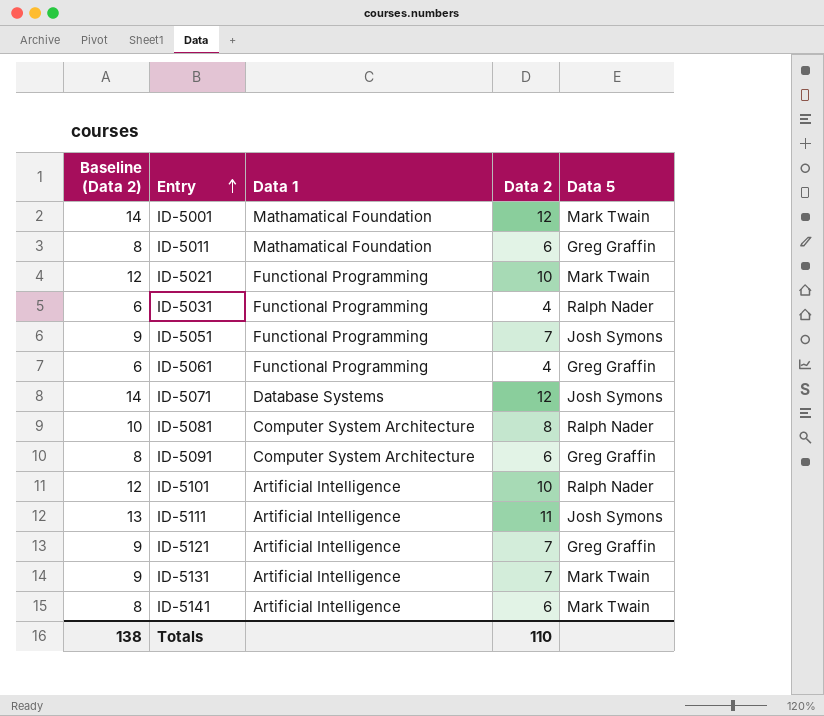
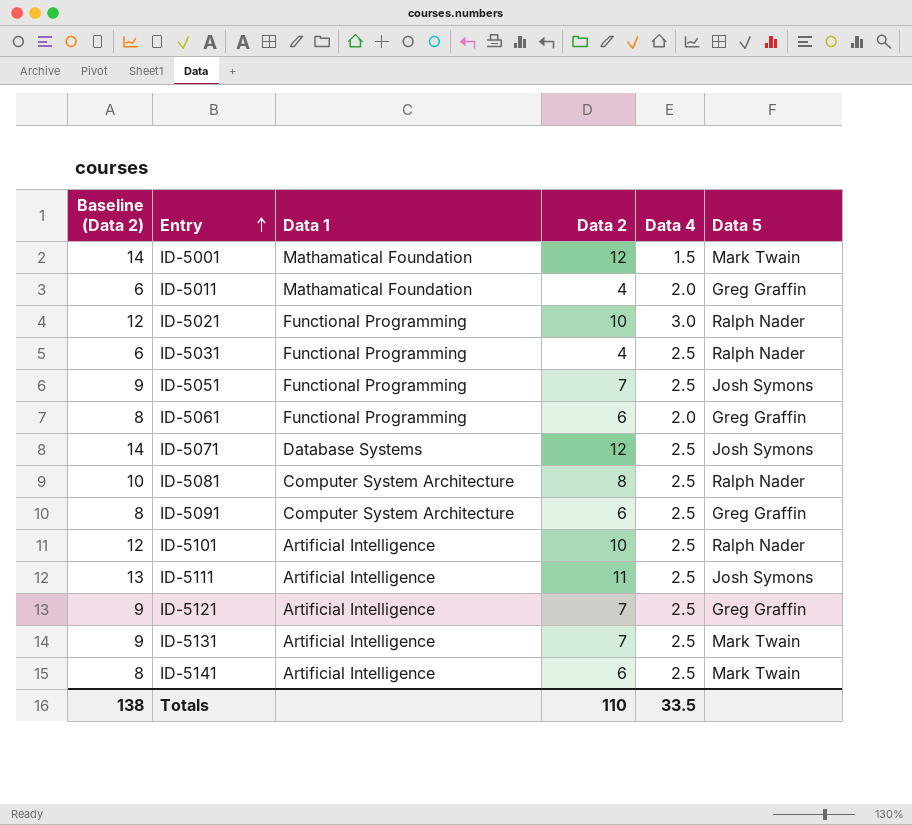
column Data 4 | position: none -> 5
ID-5011 | Baseline (Data 2): 8 -> 6
ID-5011 | Data 2: 6 -> 4
ID-5021 | Data 5: Mark Twain -> Ralph Nader
ID-5061 | Baseline (Data 2): 6 -> 8
ID-5061 | Data 2: 4 -> 6

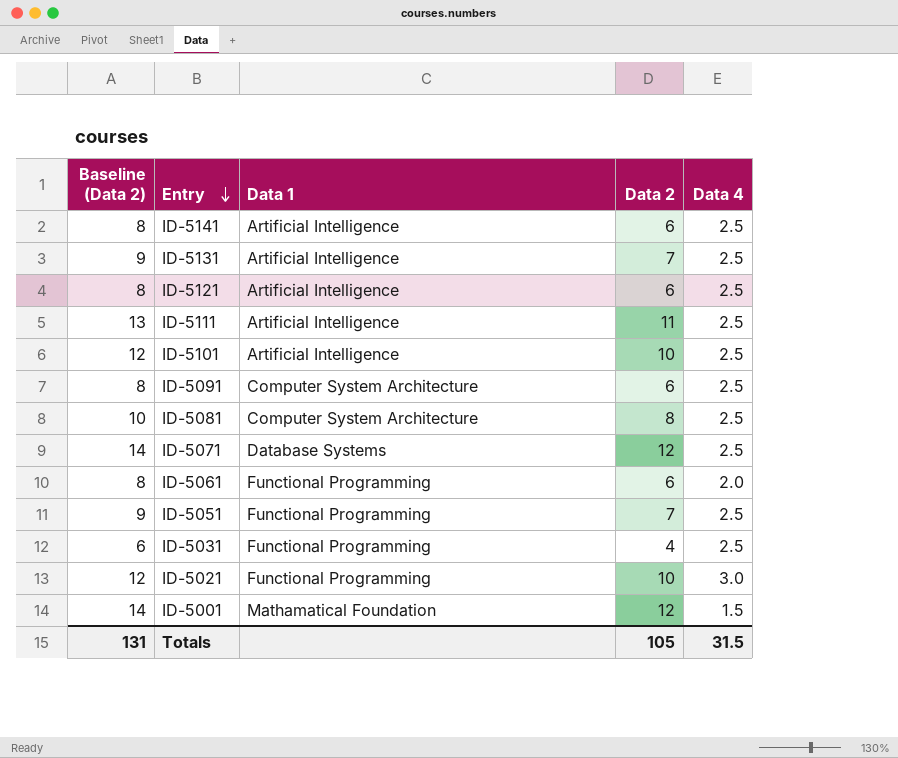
row order: Entry ascending -> Entry descending
column Data 5 | position: 6 -> none
row ID-5011: 6 | Mathamatical Foundation | 4 | 2.0 | Greg Graffin -> none
ID-5121 | Baseline (Data 2): 9 -> 8
ID-5121 | Data 2: 7 -> 6
Totals | Baseline (Data 2): 138 -> 131
Totals | Data 2: 110 -> 105
Totals | Data 4: 33.5 -> 31.5

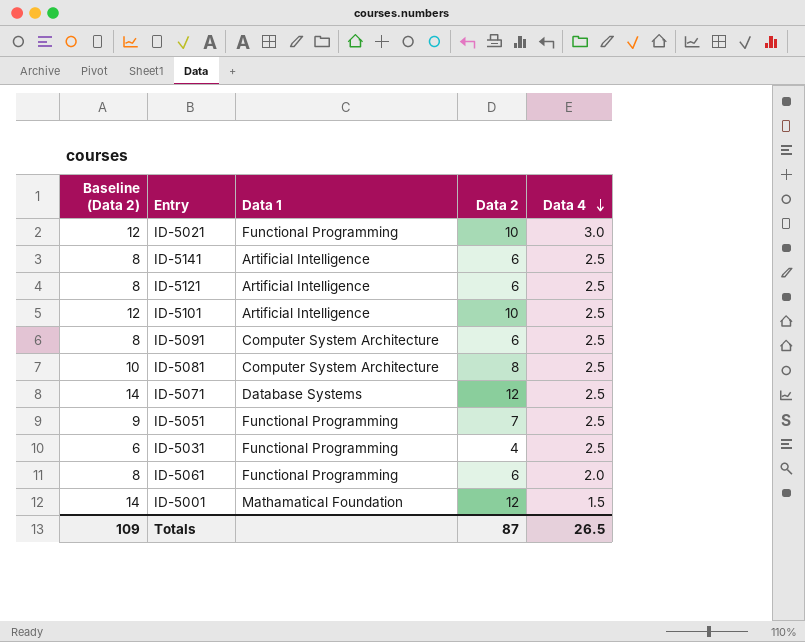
row order: Entry descending -> Data 4 descending
row ID-5131: 9 | Artificial Intelligence | 7 | 2.5 -> none
row ID-5111: 13 | Artificial Intelligence | 11 | 2.5 -> none
Totals | Baseline (Data 2): 131 -> 109
Totals | Data 2: 105 -> 87
Totals | Data 4: 31.5 -> 26.5

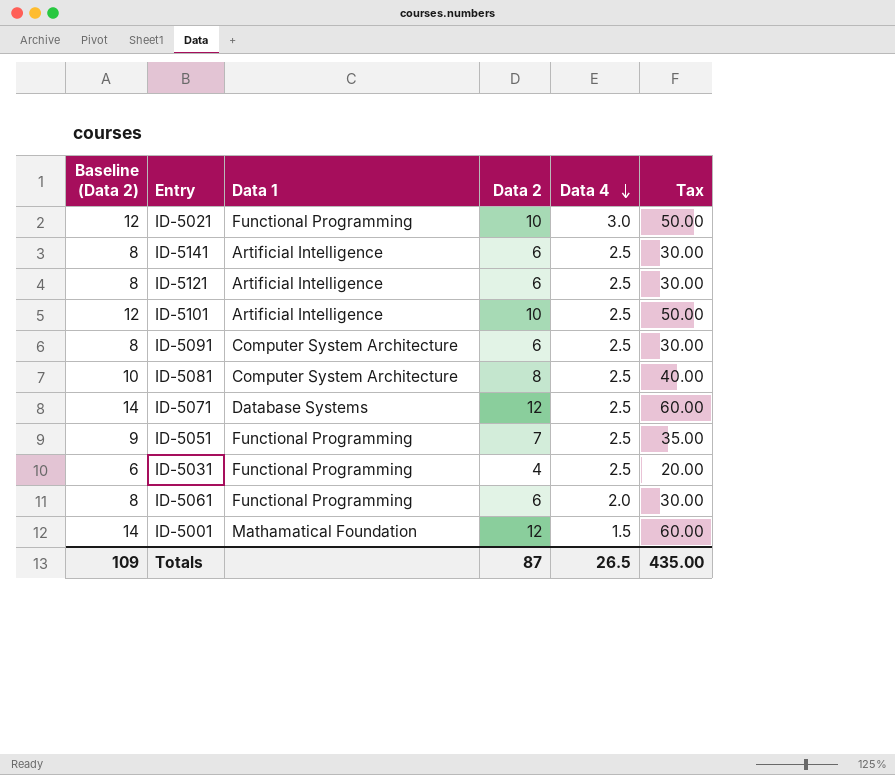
column Tax | formula: none -> [Data 2] * 5

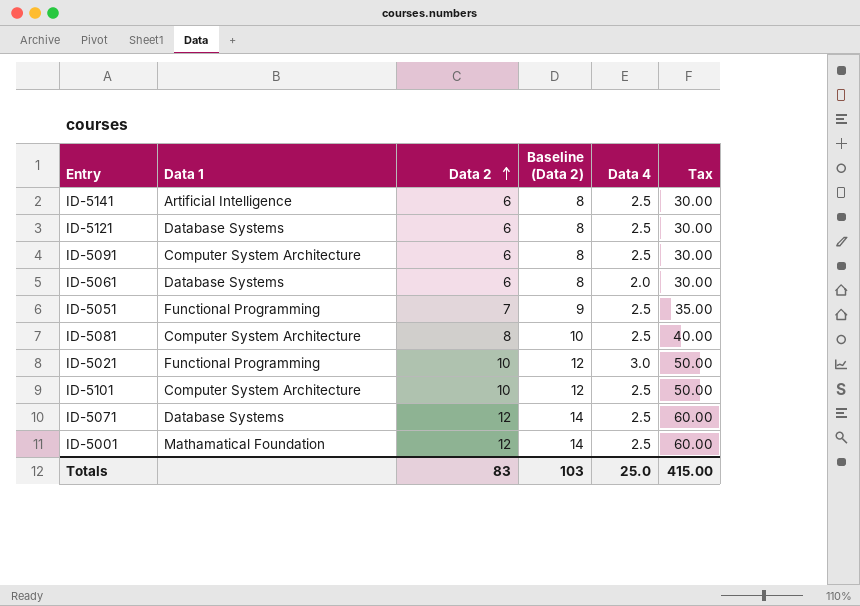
row order: Data 4 descending -> Data 2 ascending
column Baseline (Data 2) | position: 1 -> 4
row ID-5031: 6 | Functional Programming | 4 | 2.5 | 20.00 -> none
ID-5121 | Data 1: Artificial Intelligence -> Database Systems
ID-5061 | Data 1: Functional Programming -> Database Systems
ID-5101 | Data 1: Artificial Intelligence -> Computer System Architecture
ID-5001 | Data 4: 1.5 -> 2.5
Totals | Data 2: 87 -> 83
Totals | Baseline (Data 2): 109 -> 103
Totals | Data 4: 26.5 -> 25.0
Totals | Tax: 435.00 -> 415.00

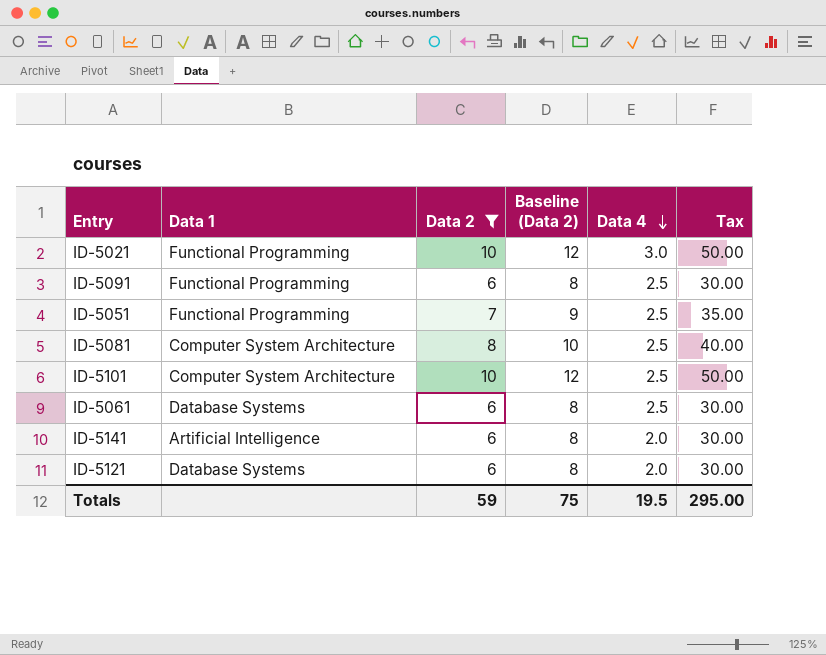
filter: none -> Data 2 != 12
row order: Data 2 ascending -> Data 4 descending
ID-5091 | Data 1: Computer System Architecture -> Functional Programming
ID-5061 | Data 4: 2.0 -> 2.5
ID-5141 | Data 4: 2.5 -> 2.0
ID-5121 | Data 4: 2.5 -> 2.0
Totals | Data 2: 83 -> 59
Totals | Baseline (Data 2): 103 -> 75
Totals | Data 4: 25.0 -> 19.5
Totals | Tax: 415.00 -> 295.00

